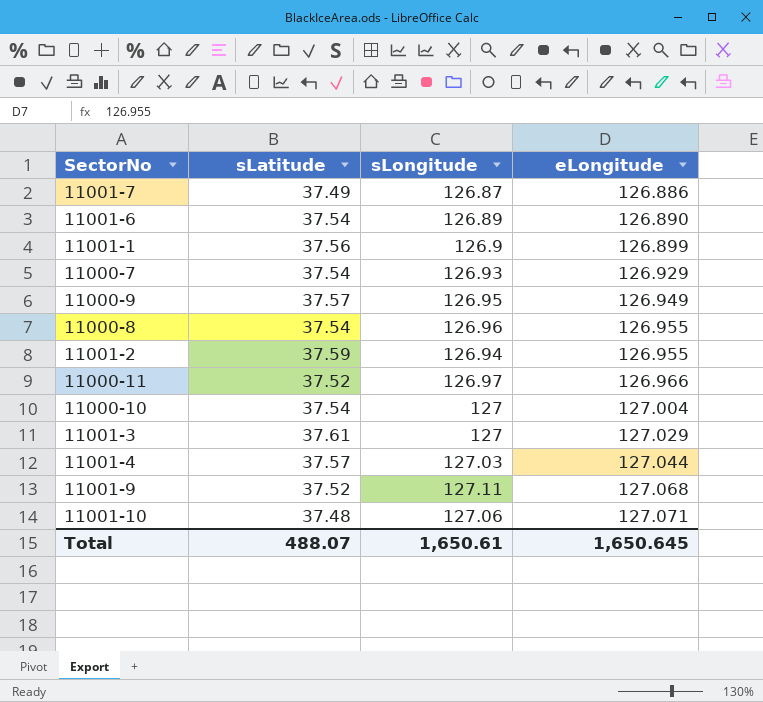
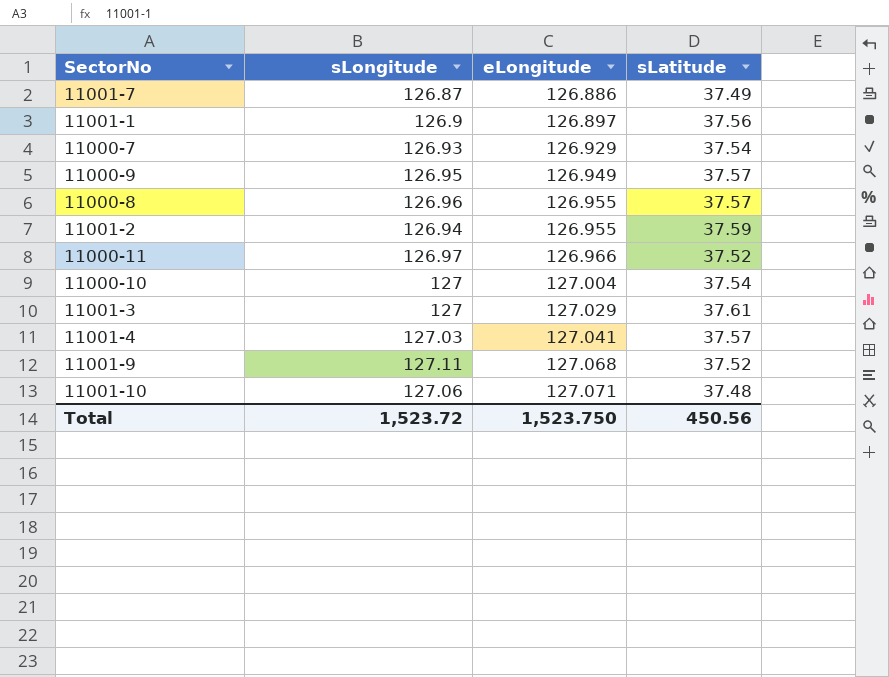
column sLatitude | position: 2 -> 4
row 11001-6: 37.54 | 126.89 | 126.890 -> none
11001-1 | eLongitude: 126.899 -> 126.897
11000-8 | sLatitude: 37.54 -> 37.57
11001-4 | eLongitude: 127.044 -> 127.041
Total | sLongitude: 1,650.61 -> 1,523.72
Total | eLongitude: 1,650.645 -> 1,523.750
Total | sLatitude: 488.07 -> 450.56

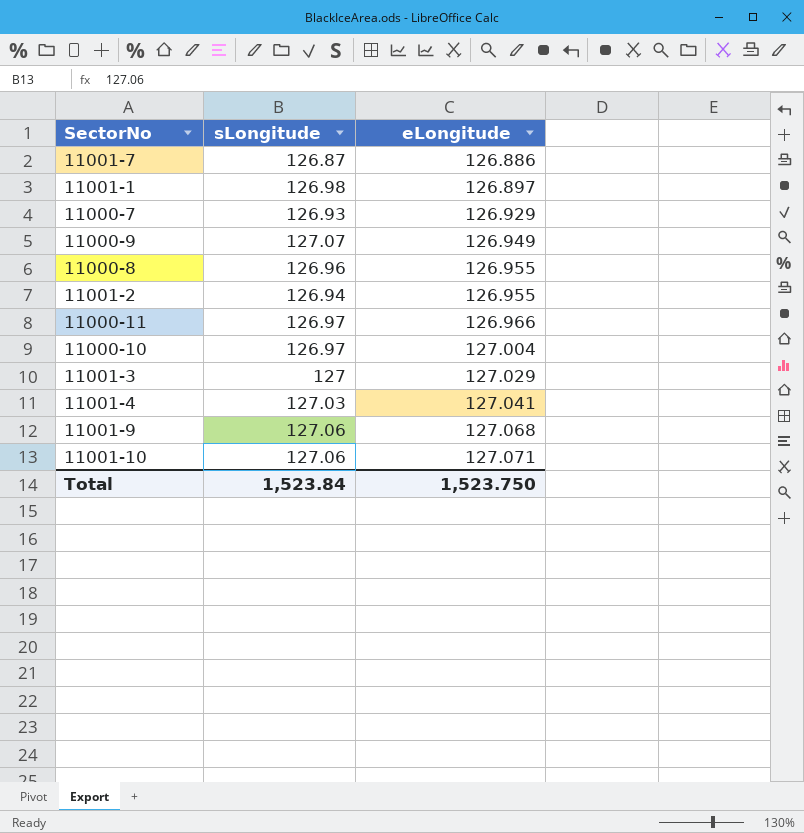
column sLatitude | position: 4 -> none
11001-1 | sLongitude: 126.9 -> 126.98
11000-9 | sLongitude: 126.95 -> 127.07
11000-10 | sLongitude: 127 -> 126.97
11001-9 | sLongitude: 127.11 -> 127.06
Total | sLongitude: 1,523.72 -> 1,523.84

